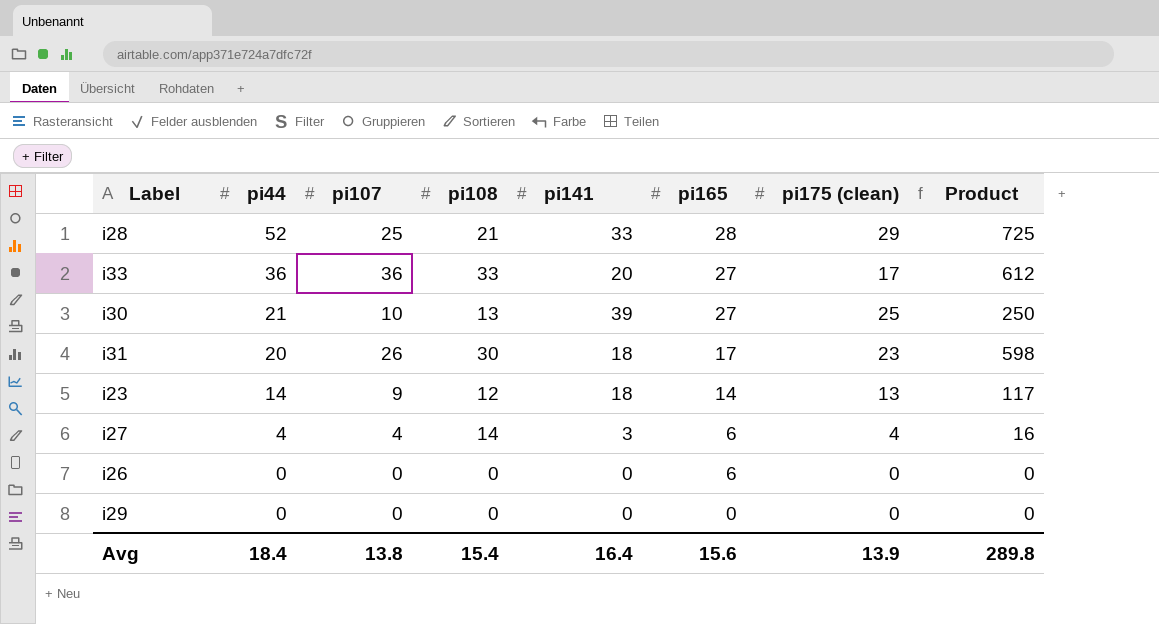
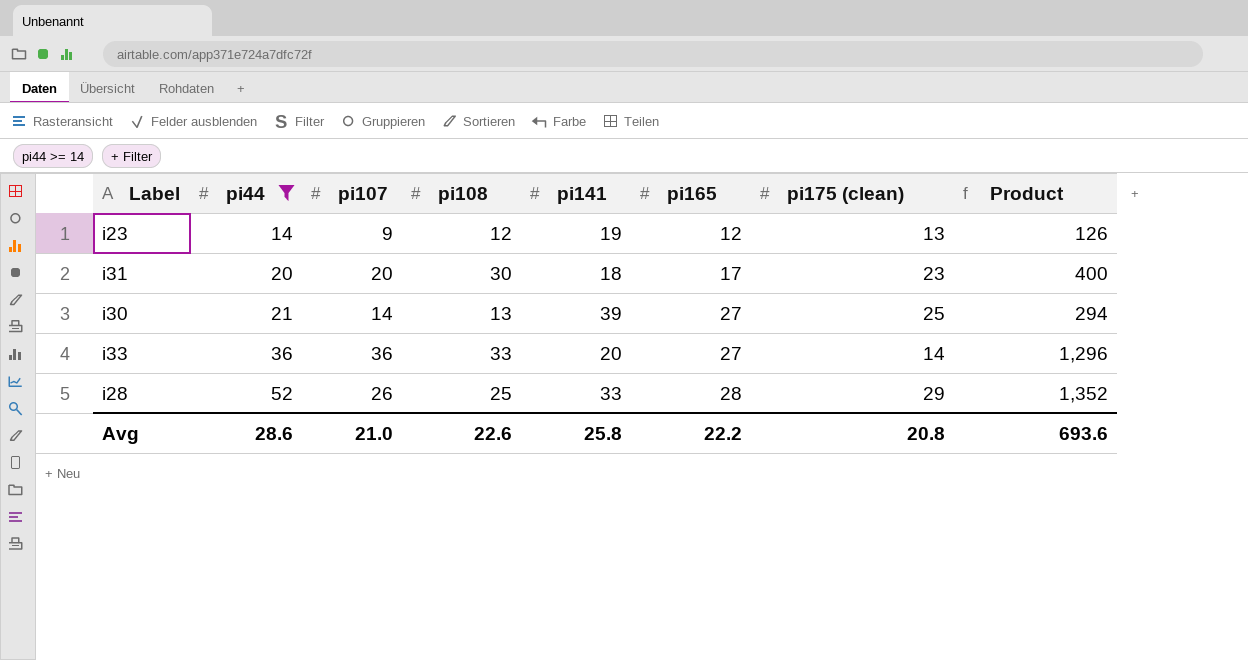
filter: none -> pi44 >= 14
row order: pi44 descending -> pi44 ascending
column Product | formula: [pi107] * [pi175 (clean)] -> [pi44] * [pi107]
i23 | pi141: 18 -> 19
i23 | pi165: 14 -> 12
i31 | pi107: 26 -> 20
i30 | pi107: 10 -> 14
i33 | pi175 (clean): 17 -> 14
i28 | pi107: 25 -> 26
i28 | pi108: 21 -> 25
Avg | pi44: 18.4 -> 28.6
Avg | pi107: 13.8 -> 21.0
Avg | pi108: 15.4 -> 22.6
Avg | pi141: 16.4 -> 25.8
Avg | pi165: 15.6 -> 22.2
Avg | pi175 (clean): 13.9 -> 20.8
Avg | Product: 289.8 -> 693.6

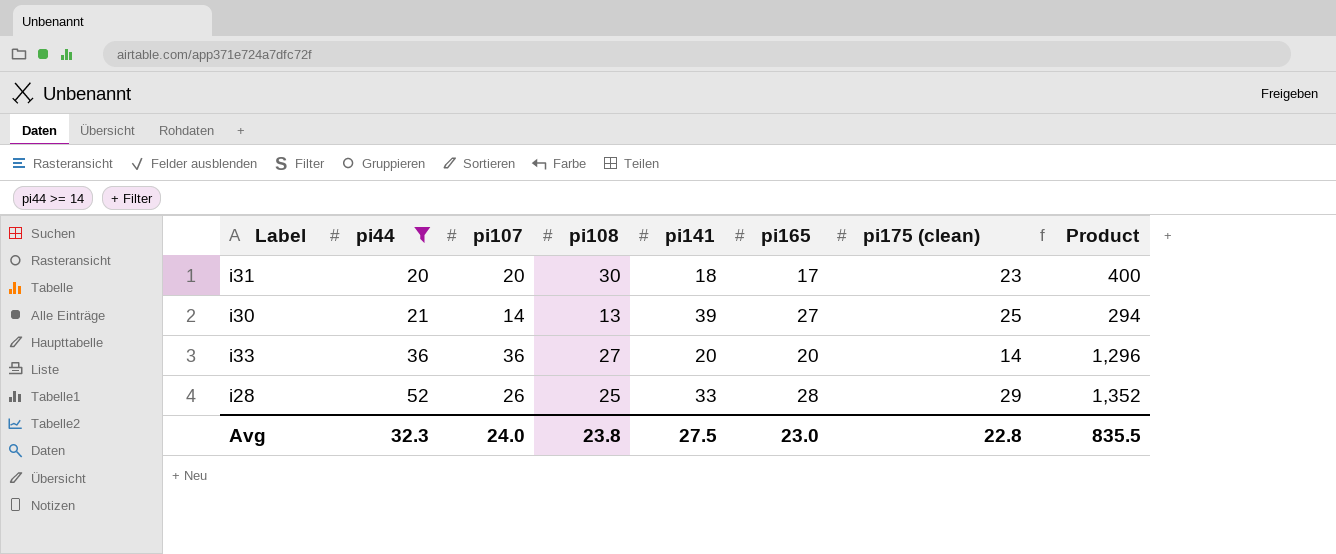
row i23: 14 | 9 | 12 | 19 | 12 | 13 | 126 -> none
i33 | pi108: 33 -> 27
i33 | pi165: 27 -> 20
Avg | pi44: 28.6 -> 32.3
Avg | pi107: 21.0 -> 24.0
Avg | pi108: 22.6 -> 23.8
Avg | pi141: 25.8 -> 27.5
Avg | pi165: 22.2 -> 23.0
Avg | pi175 (clean): 20.8 -> 22.8
Avg | Product: 693.6 -> 835.5

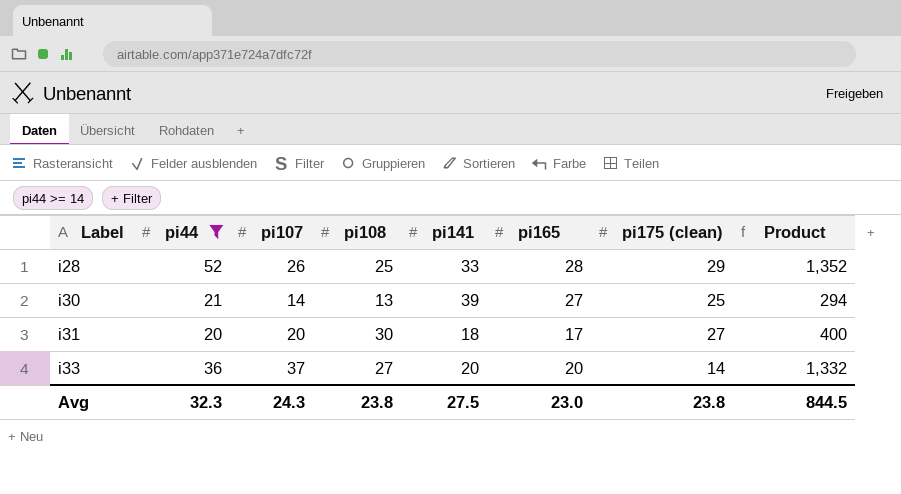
row order: pi44 ascending -> Label ascending
i31 | pi175 (clean): 23 -> 27
i33 | pi107: 36 -> 37
i33 | Product: 1,296 -> 1,332
Avg | pi107: 24.0 -> 24.3
Avg | pi175 (clean): 22.8 -> 23.8
Avg | Product: 835.5 -> 844.5

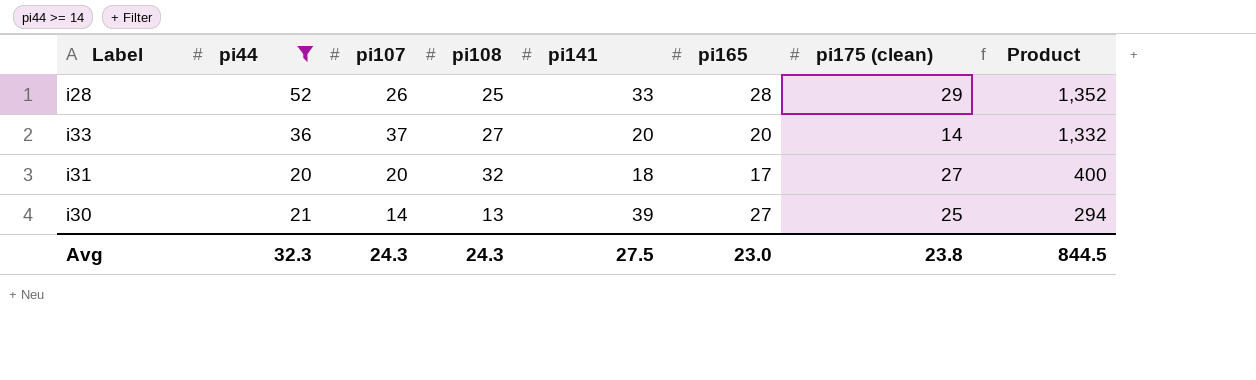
row order: Label ascending -> Product descending
i31 | pi108: 30 -> 32
Avg | pi108: 23.8 -> 24.3

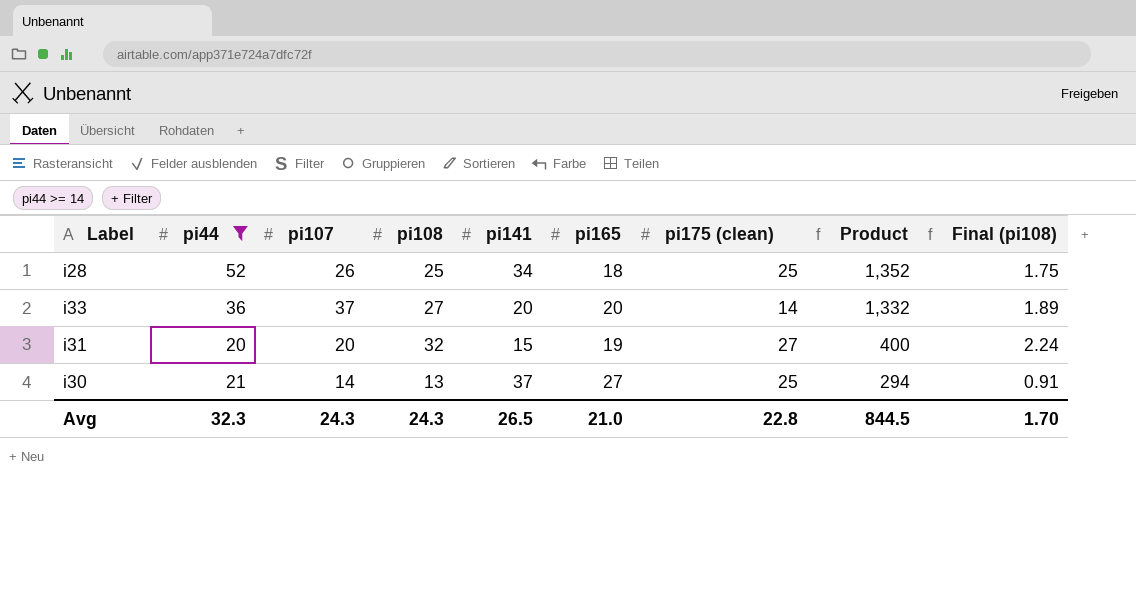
column Final (pi108) | formula: none -> [pi108] * 0.07
i28 | pi141: 33 -> 34
i28 | pi165: 28 -> 18
i28 | pi175 (clean): 29 -> 25
i31 | pi141: 18 -> 15
i31 | pi165: 17 -> 19
i30 | pi141: 39 -> 37
Avg | pi141: 27.5 -> 26.5
Avg | pi165: 23.0 -> 21.0
Avg | pi175 (clean): 23.8 -> 22.8

